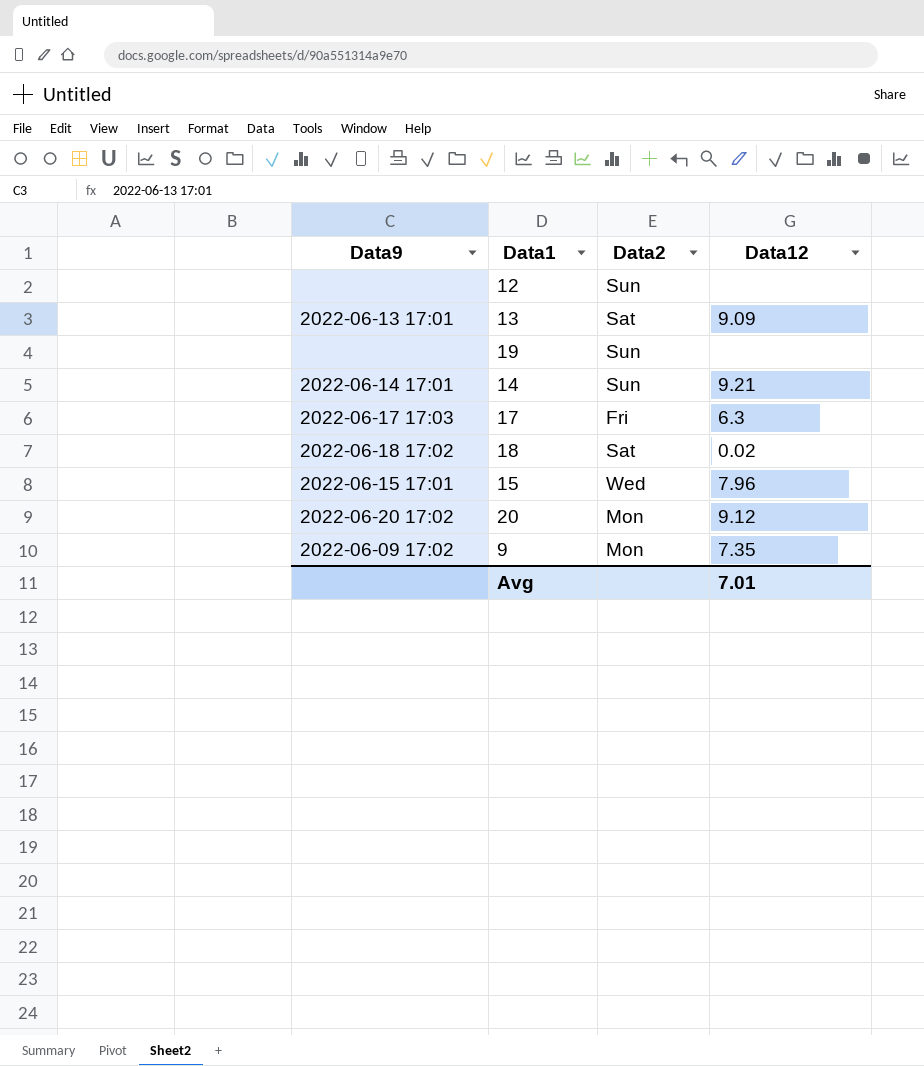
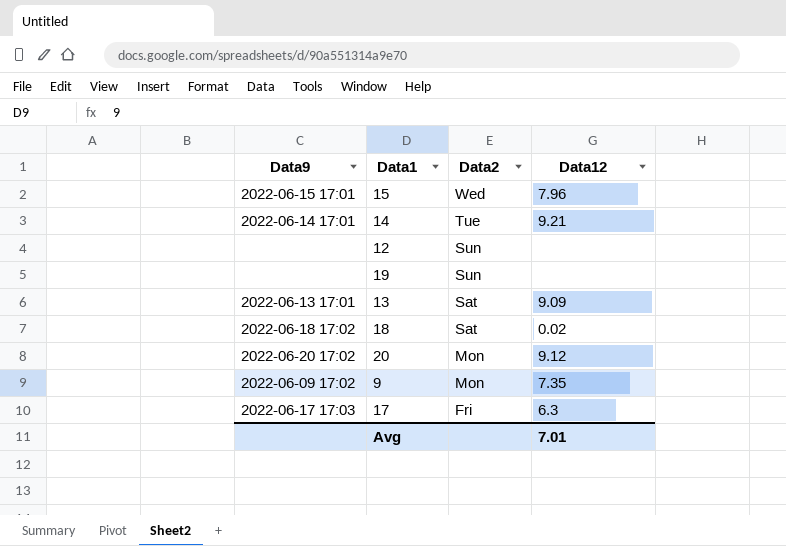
row order: none -> Data2 descending
14 | Data2: Sun -> Tue

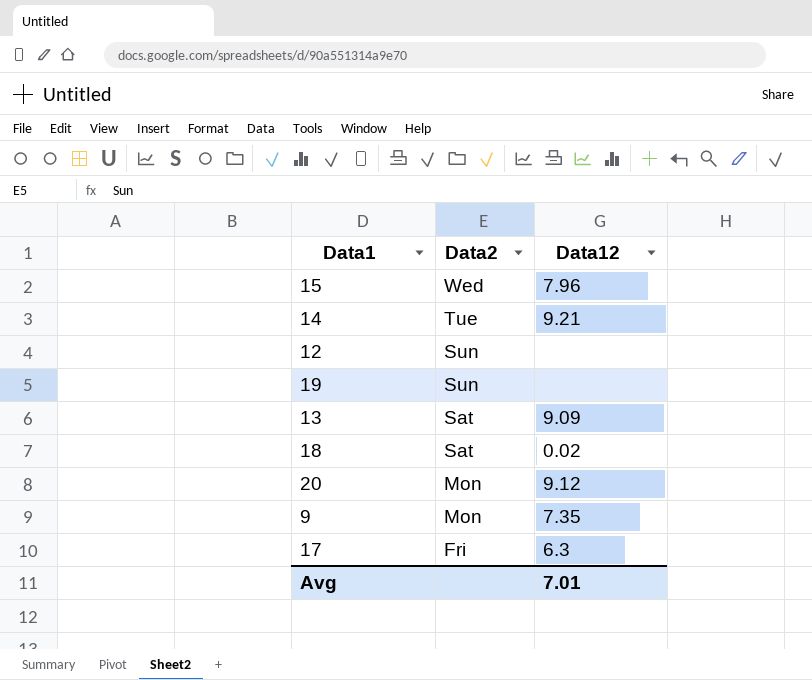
column Data9 | position: 1 -> none

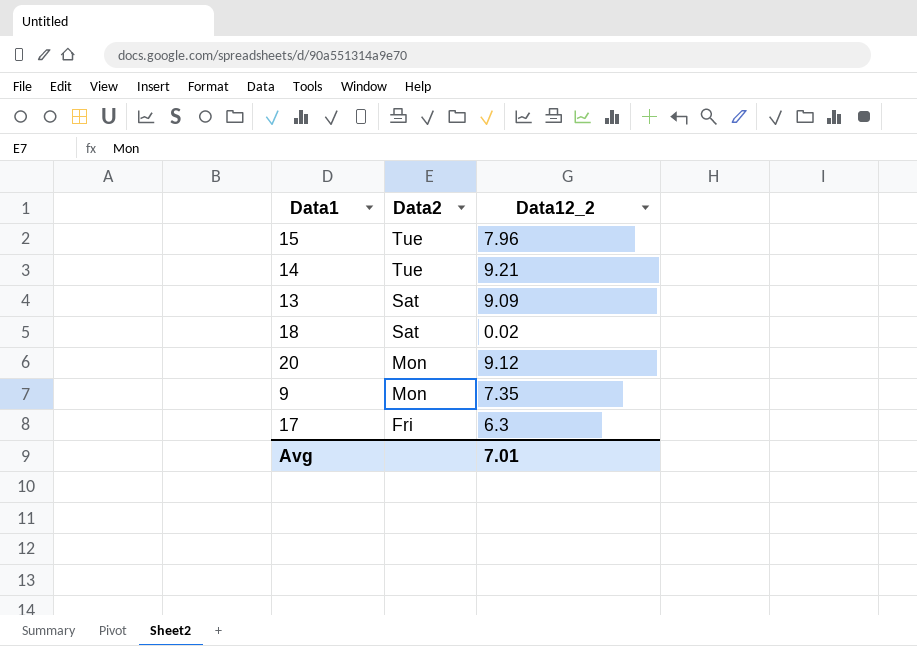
column name: Data12 -> Data12_2
row 12: Sun | none -> none
row 19: Sun | none -> none
15 | Data2: Wed -> Tue

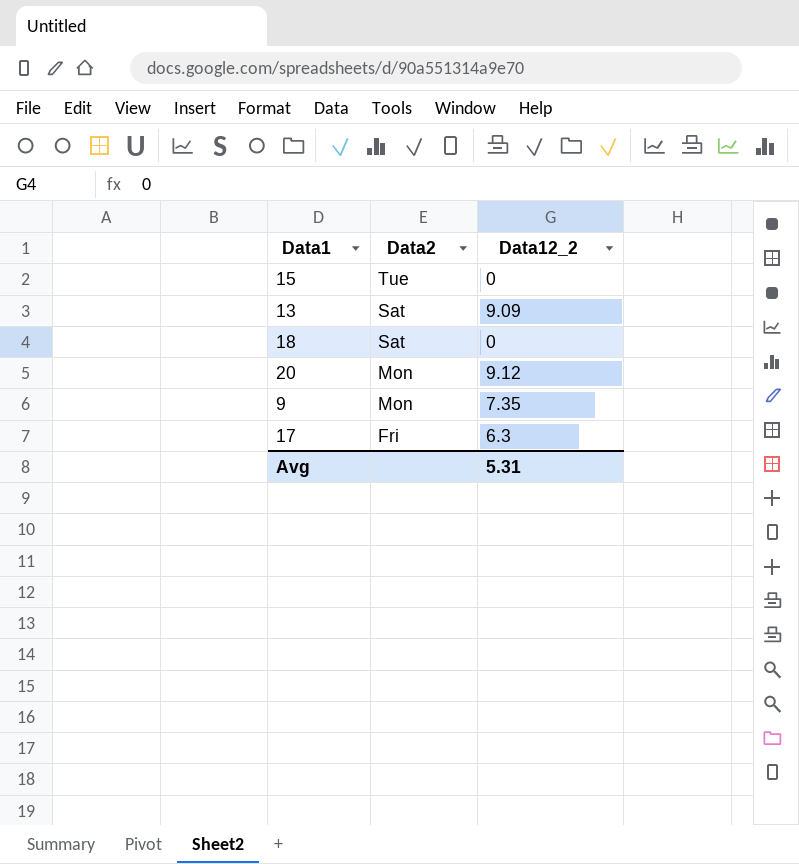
row 14: Tue | 9.21 -> none
15 | Data12_2: 7.96 -> 0
18 | Data12_2: 0.02 -> 0
Avg | Data12_2: 7.01 -> 5.31

